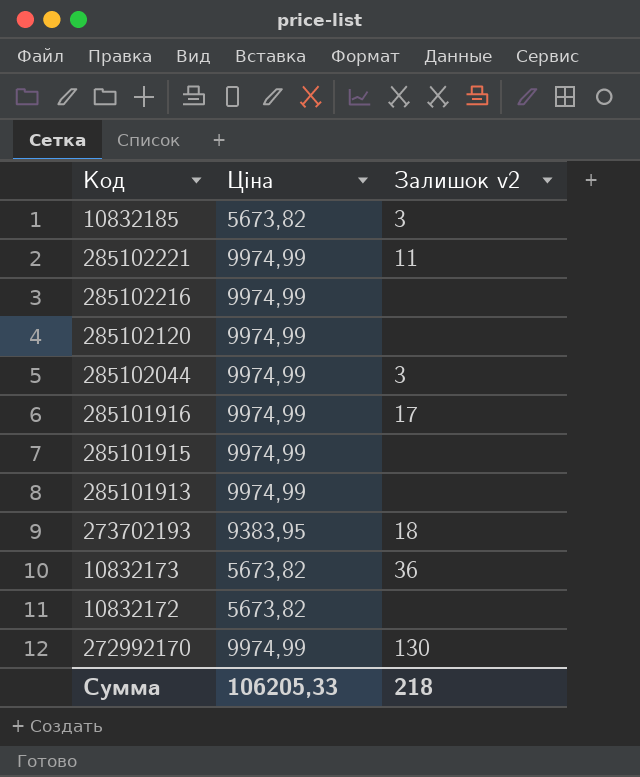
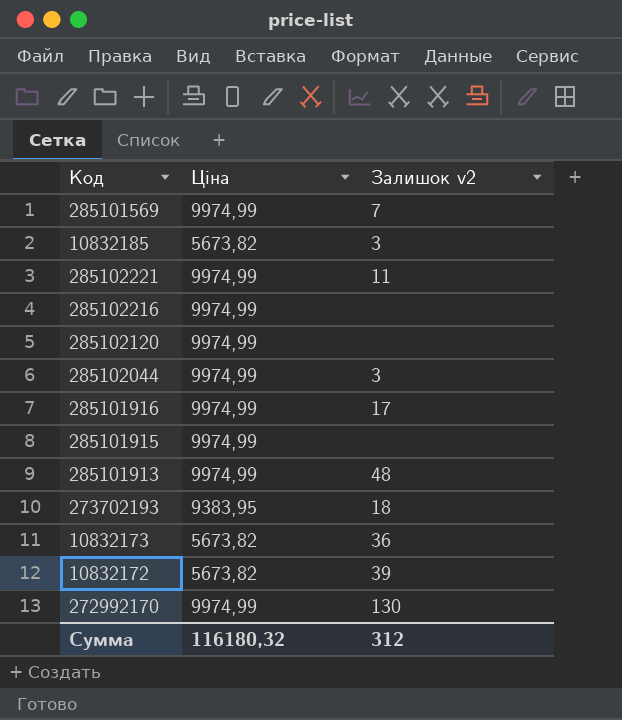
row 285101569: none -> 9974,99 | 7
285101913 | Залишок v2: none -> 48
10832172 | Залишок v2: none -> 39
Сумма | Ціна: 106205,33 -> 116180,32
Сумма | Залишок v2: 218 -> 312

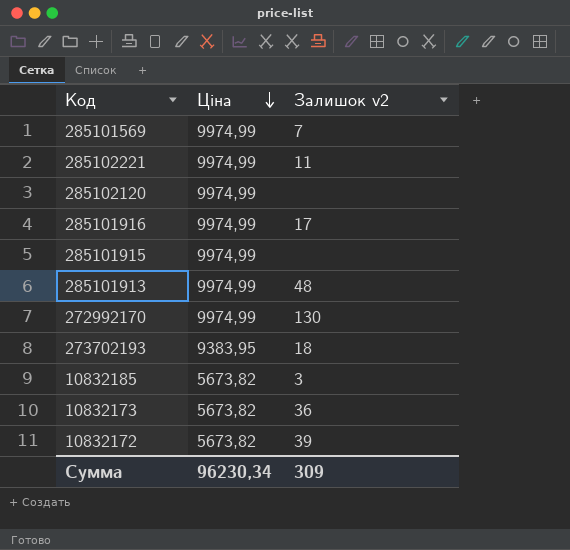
row order: none -> Ціна descending
row 285102216: 9974,99 | none -> none
row 285102044: 9974,99 | 3 -> none
Сумма | Ціна: 116180,32 -> 96230,34
Сумма | Залишок v2: 312 -> 309

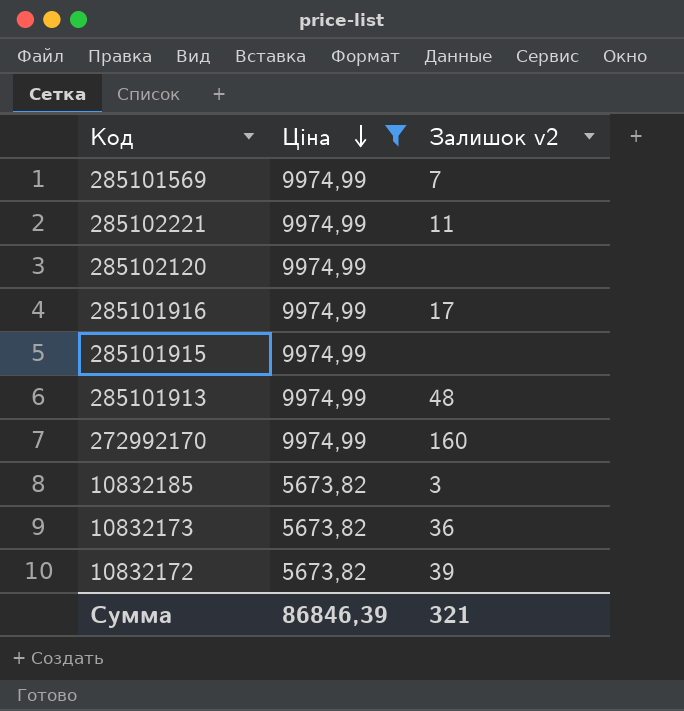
filter: none -> Ціна != 9383,95
272992170 | Залишок v2: 130 -> 160
Сумма | Ціна: 96230,34 -> 86846,39
Сумма | Залишок v2: 309 -> 321

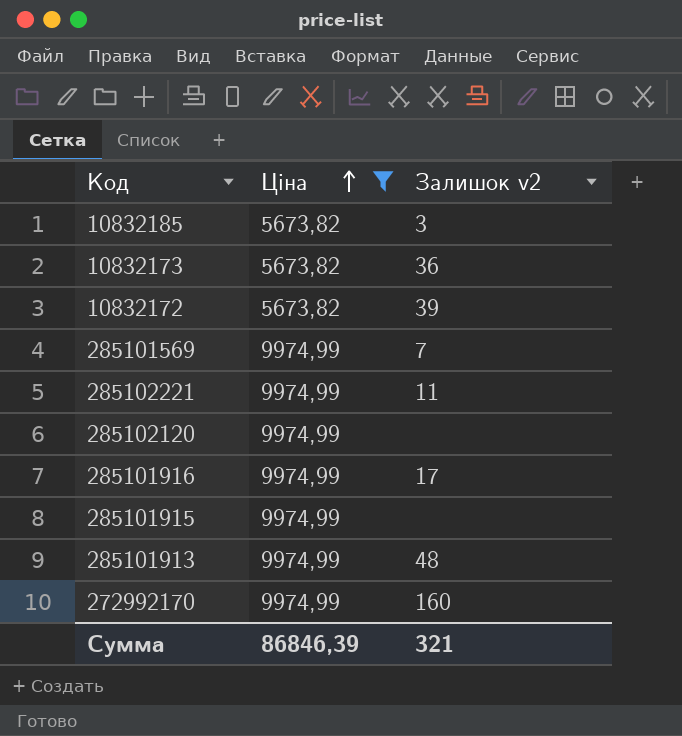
row order: Ціна descending -> Ціна ascending

